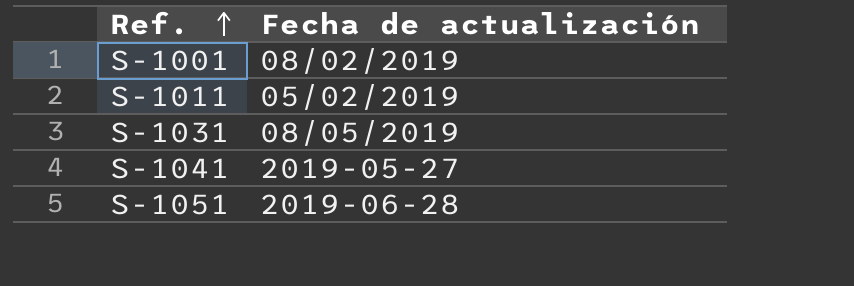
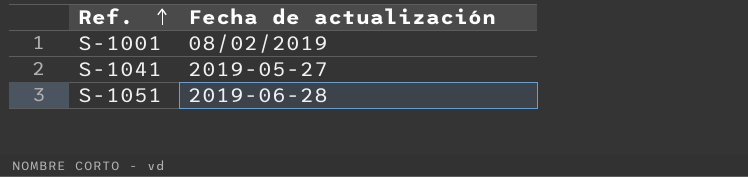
row S-1011: 05/02/2019 -> none
row S-1031: 08/05/2019 -> none

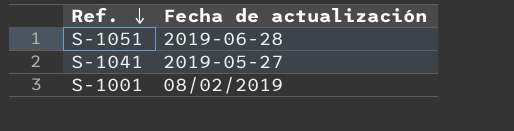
row order: Ref. ascending -> Ref. descending

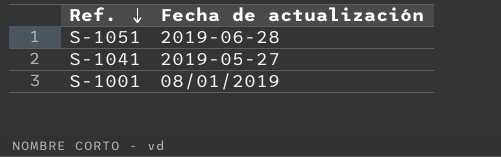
S-1001 | Fecha de actualización: 08/02/2019 -> 08/01/2019

